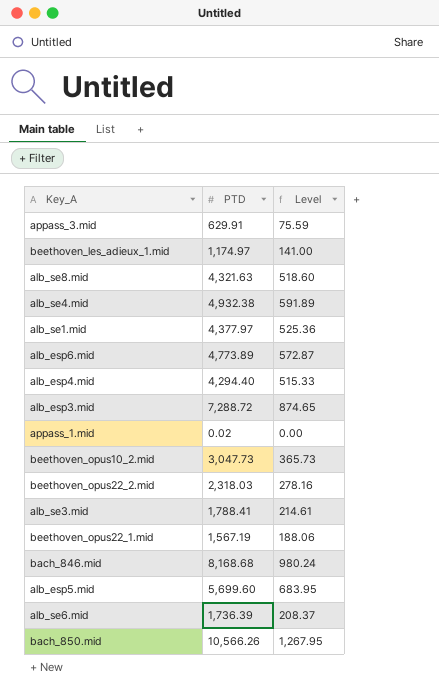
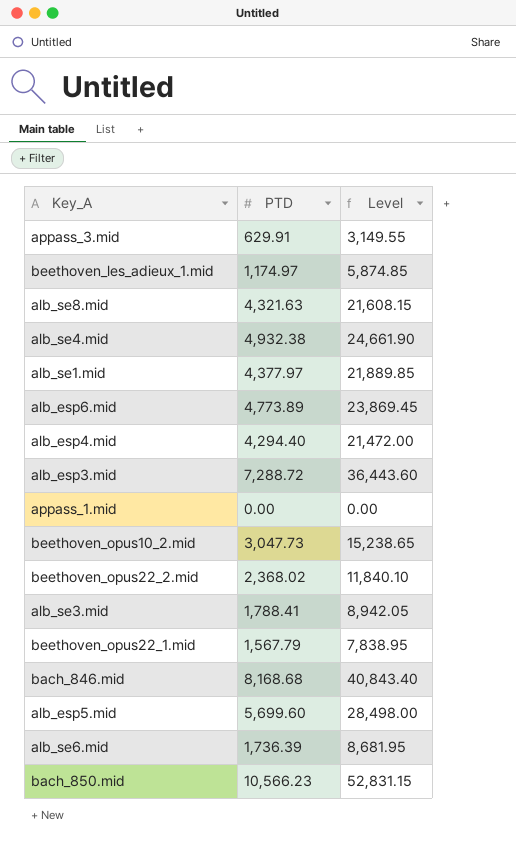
column Level | formula: [PTD] * 0.12 -> [PTD] * 5
appass_1.mid | PTD: 0.02 -> 0.00
beethoven_opus22_2.mid | PTD: 2,318.03 -> 2,368.02
beethoven_opus22_1.mid | PTD: 1,567.19 -> 1,567.79
bach_850.mid | PTD: 10,566.26 -> 10,566.23

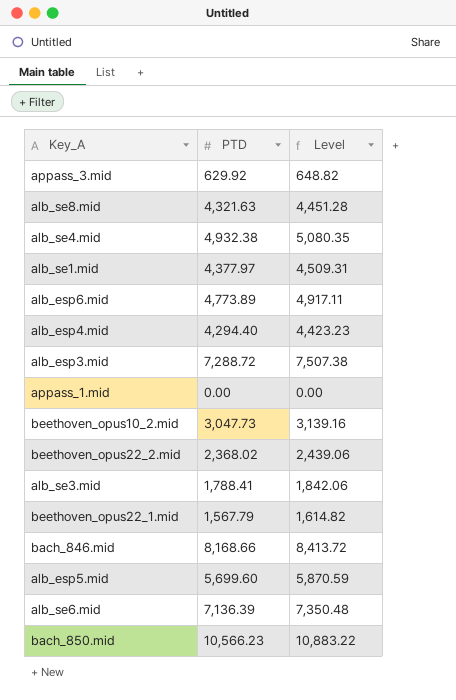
column Level | formula: [PTD] * 5 -> [PTD] * 1.03
row beethoven_les_adieux_1.mid: 1,174.97 | 5,874.85 -> none
appass_3.mid | PTD: 629.91 -> 629.92
bach_846.mid | PTD: 8,168.68 -> 8,168.66
alb_se6.mid | PTD: 1,736.39 -> 7,136.39

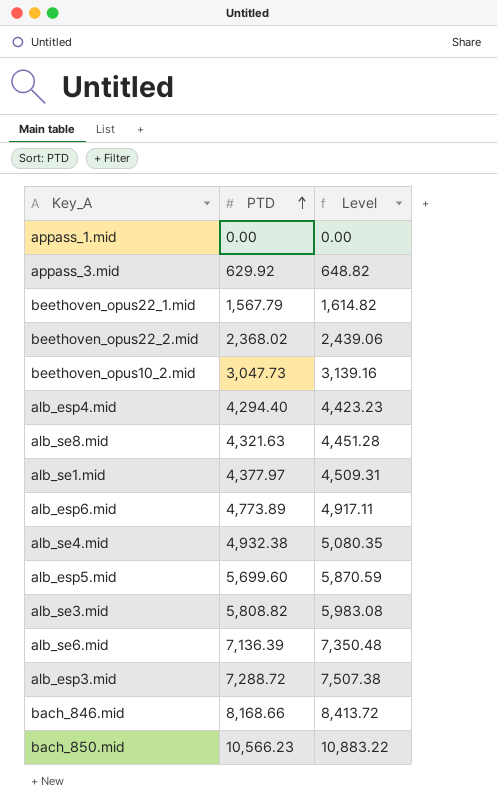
row order: none -> PTD ascending
alb_se3.mid | PTD: 1,788.41 -> 5,808.82
alb_se3.mid | Level: 1,842.06 -> 5,983.08

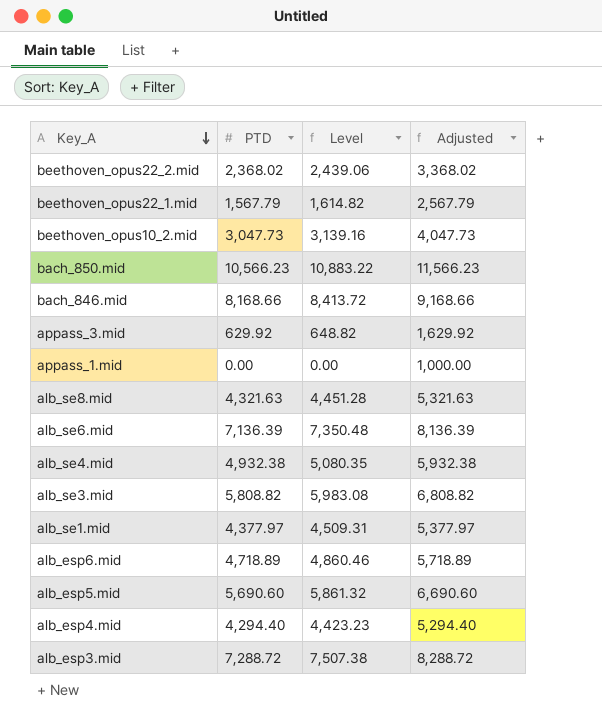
row order: PTD ascending -> Key_A descending
column Adjusted | formula: none -> [PTD] + 1000
alb_esp6.mid | PTD: 4,773.89 -> 4,718.89
alb_esp6.mid | Level: 4,917.11 -> 4,860.46
alb_esp5.mid | PTD: 5,699.60 -> 5,690.60
alb_esp5.mid | Level: 5,870.59 -> 5,861.32

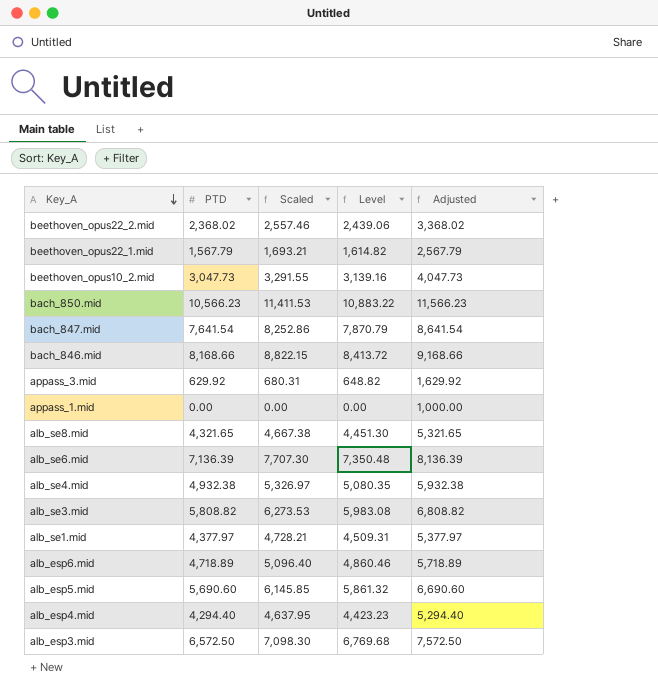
column Scaled | formula: none -> [PTD] * 1.08
row bach_847.mid: none -> 7,641.54 | 8,252.86 | 7,870.79 | 8,641.54
alb_se8.mid | PTD: 4,321.63 -> 4,321.65
alb_se8.mid | Level: 4,451.28 -> 4,451.30
alb_se8.mid | Adjusted: 5,321.63 -> 5,321.65
alb_esp3.mid | PTD: 7,288.72 -> 6,572.50
alb_esp3.mid | Level: 7,507.38 -> 6,769.68
alb_esp3.mid | Adjusted: 8,288.72 -> 7,572.50

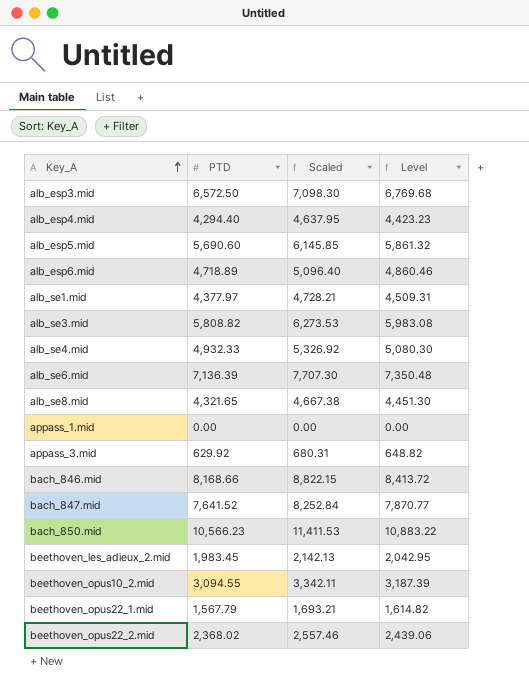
row order: Key_A descending -> Key_A ascending
column Adjusted | formula: [PTD] + 1000 -> none
alb_se4.mid | PTD: 4,932.38 -> 4,932.33
alb_se4.mid | Scaled: 5,326.97 -> 5,326.92
alb_se4.mid | Level: 5,080.35 -> 5,080.30
bach_847.mid | PTD: 7,641.54 -> 7,641.52
bach_847.mid | Scaled: 8,252.86 -> 8,252.84
bach_847.mid | Level: 7,870.79 -> 7,870.77
row beethoven_les_adieux_2.mid: none -> 1,983.45 | 2,142.13 | 2,042.95
beethoven_opus10_2.mid | PTD: 3,047.73 -> 3,094.55
beethoven_opus10_2.mid | Scaled: 3,291.55 -> 3,342.11
beethoven_opus10_2.mid | Level: 3,139.16 -> 3,187.39

